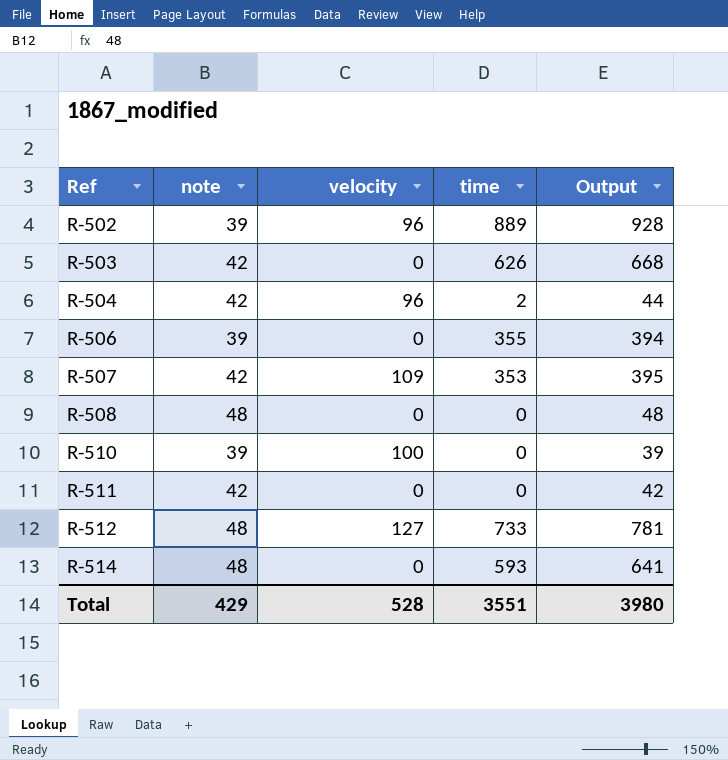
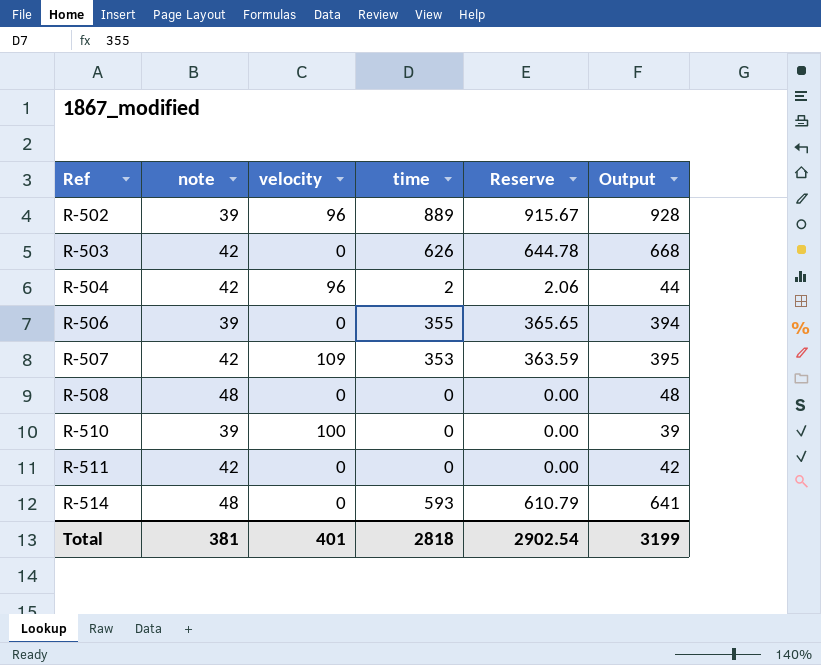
column Reserve | formula: none -> [time] * 1.03
row R-512: 48 | 127 | 733 | 781 -> none
Total | note: 429 -> 381
Total | velocity: 528 -> 401
Total | time: 3551 -> 2818
Total | Output: 3980 -> 3199

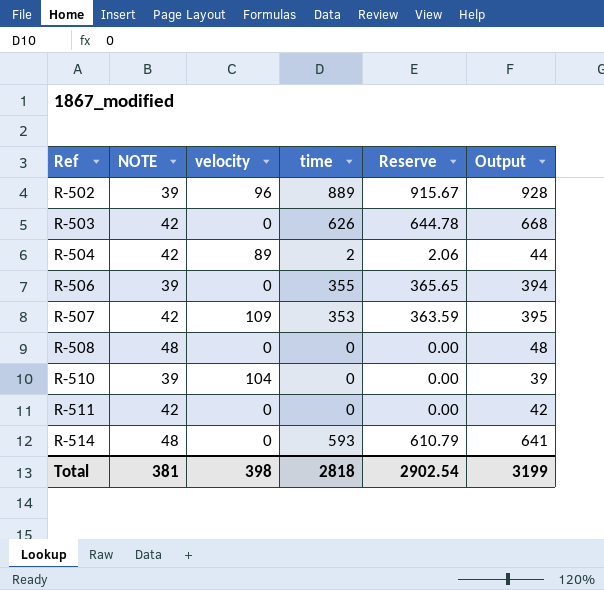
column name: note -> NOTE
R-504 | velocity: 96 -> 89
R-510 | velocity: 100 -> 104
Total | velocity: 401 -> 398

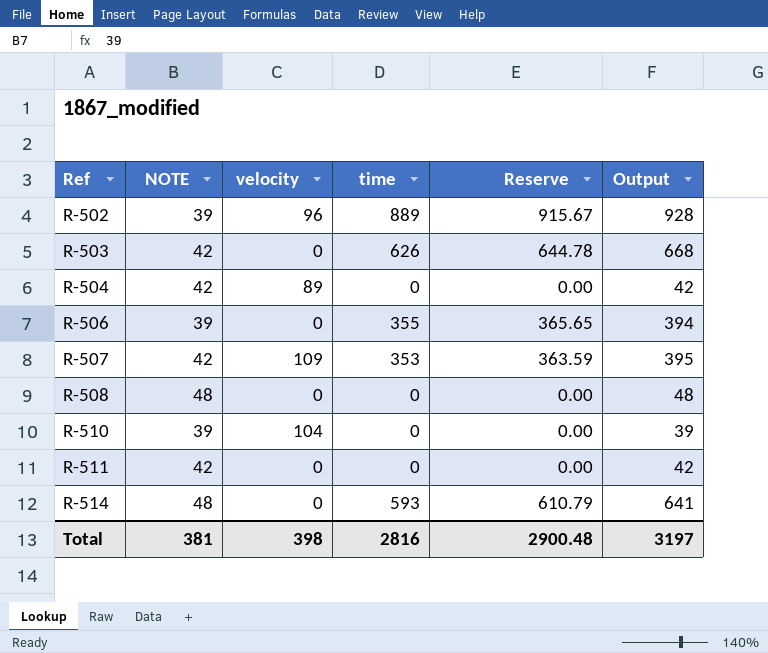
R-504 | time: 2 -> 0
R-504 | Reserve: 2.06 -> 0.00
R-504 | Output: 44 -> 42
Total | time: 2818 -> 2816
Total | Reserve: 2902.54 -> 2900.48
Total | Output: 3199 -> 3197

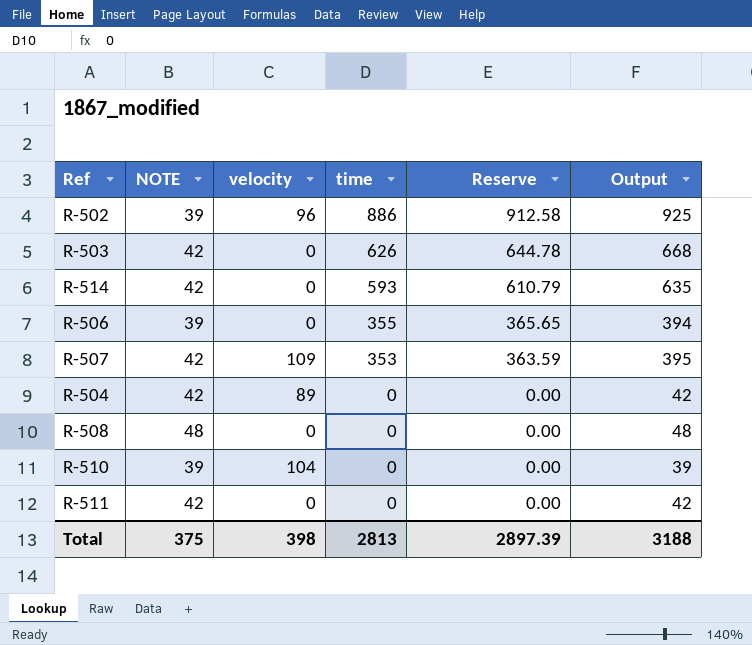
row order: Ref ascending -> time descending
R-502 | time: 889 -> 886
R-502 | Reserve: 915.67 -> 912.58
R-502 | Output: 928 -> 925
R-514 | NOTE: 48 -> 42
R-514 | Output: 641 -> 635
Total | NOTE: 381 -> 375
Total | time: 2816 -> 2813
Total | Reserve: 2900.48 -> 2897.39
Total | Output: 3197 -> 3188

